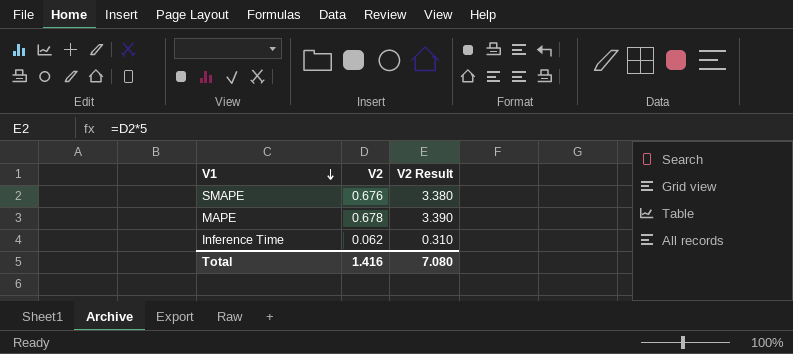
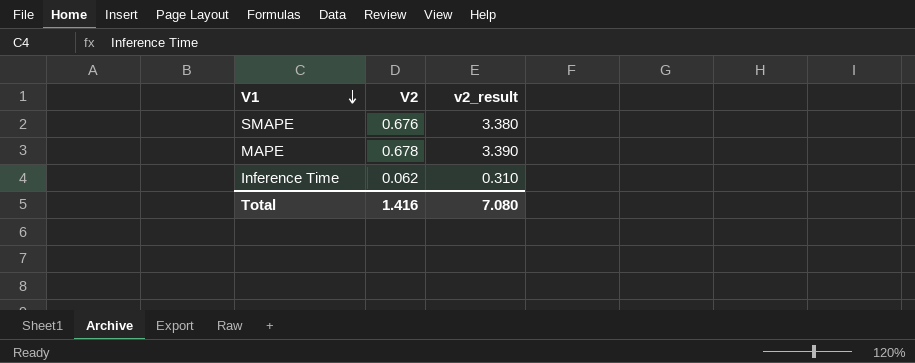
column name: V2 Result -> v2_result

